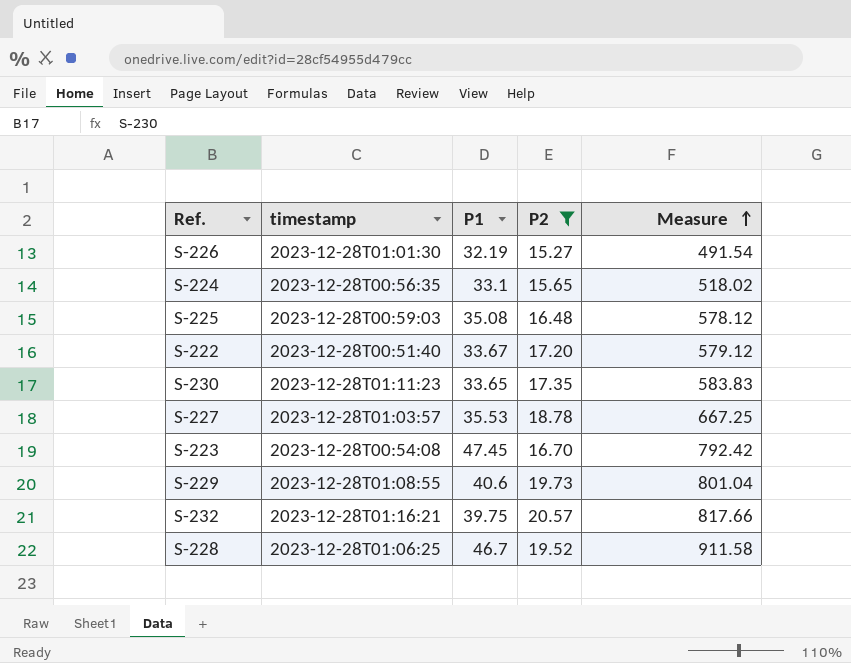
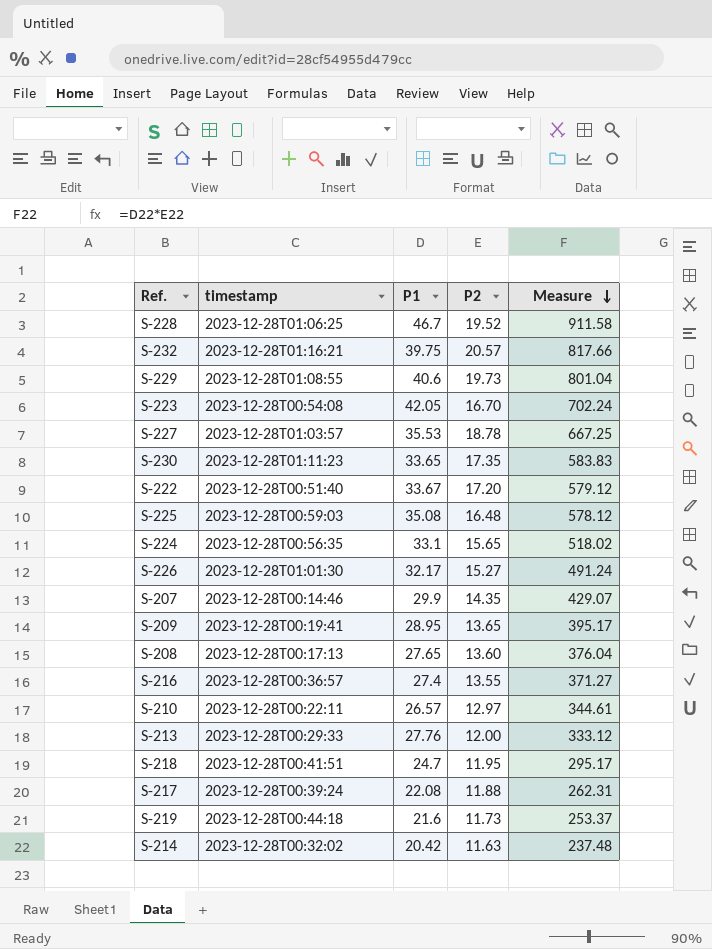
filter: P2 >= 15.27 -> none
row order: Measure ascending -> Measure descending
S-223 | P1: 47.45 -> 42.05
S-223 | Measure: 792.42 -> 702.24
S-226 | P1: 32.19 -> 32.17
S-226 | Measure: 491.54 -> 491.24

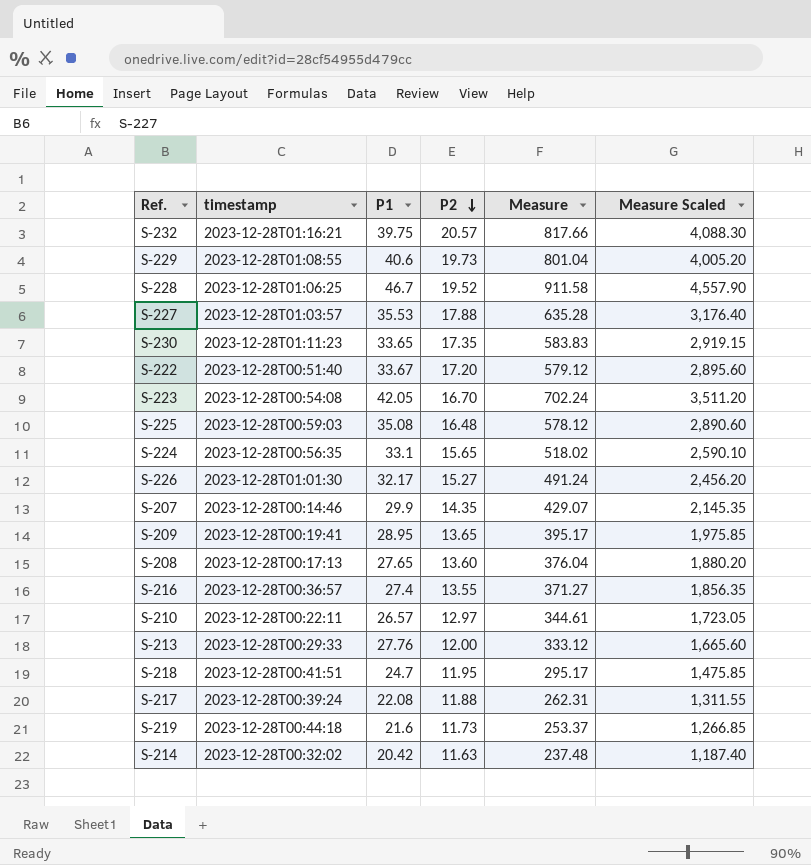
row order: Measure descending -> P2 descending
column Measure Scaled | formula: none -> [Measure] * 5
S-227 | P2: 18.78 -> 17.88
S-227 | Measure: 667.25 -> 635.28

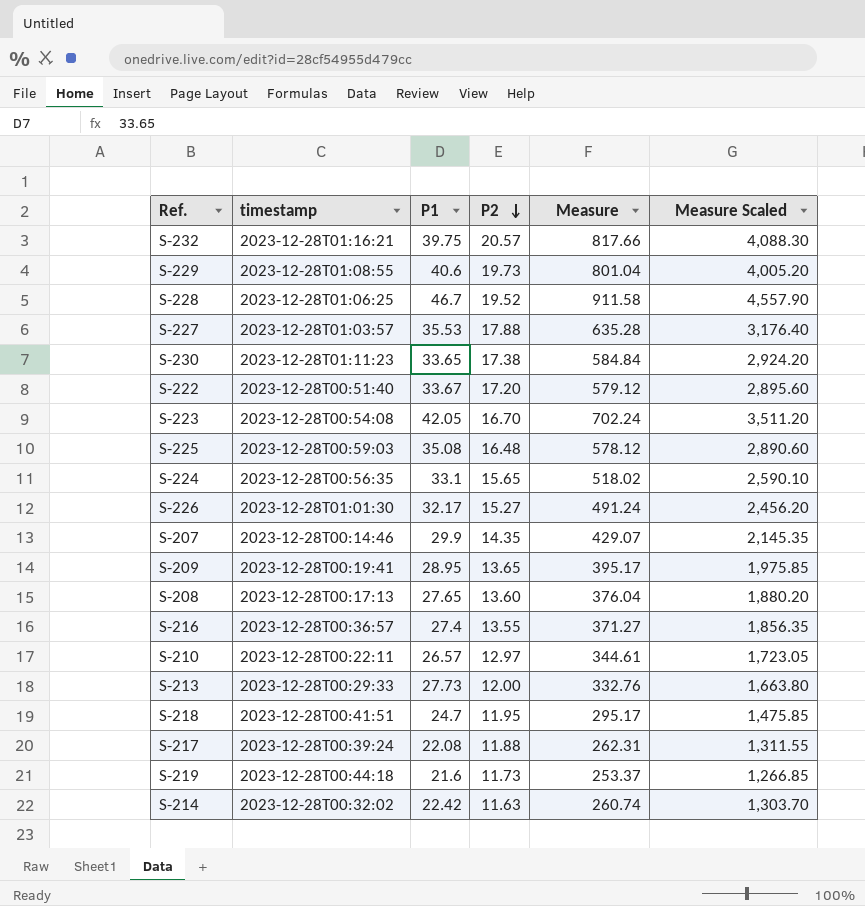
S-230 | P2: 17.35 -> 17.38
S-230 | Measure: 583.83 -> 584.84
S-230 | Measure Scaled: 2,919.15 -> 2,924.20
S-213 | P1: 27.76 -> 27.73
S-213 | Measure: 333.12 -> 332.76
S-213 | Measure Scaled: 1,665.60 -> 1,663.80
S-214 | P1: 20.42 -> 22.42
S-214 | Measure: 237.48 -> 260.74
S-214 | Measure Scaled: 1,187.40 -> 1,303.70

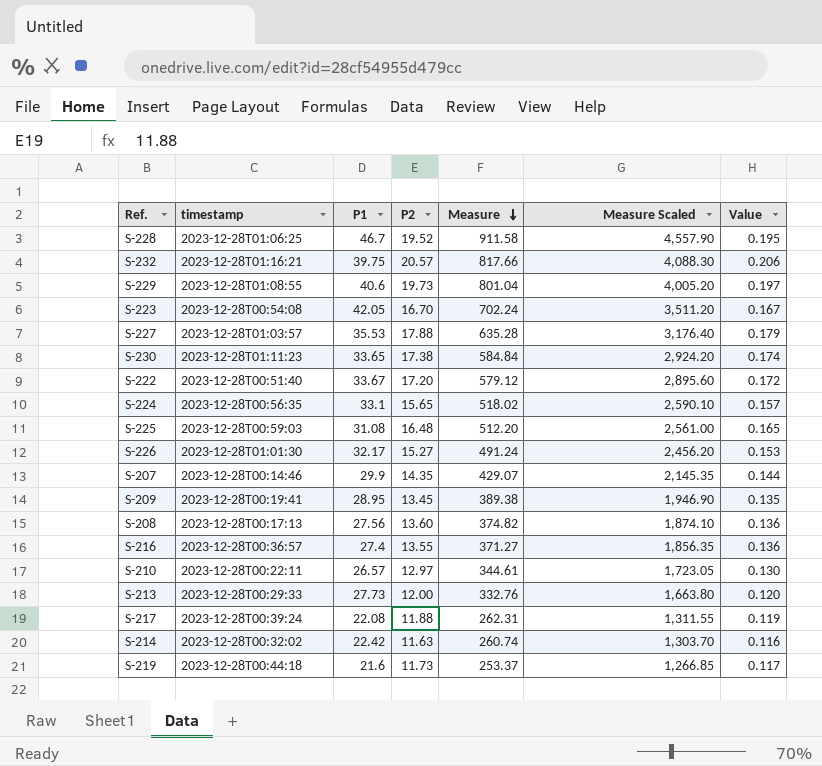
row order: P2 descending -> Measure descending
column Value | formula: none -> [P2] * 0.01
row S-218: 2023-12-28T00:41:51 | 24.7 | 11.95 | 295.17 | 1,475.85 -> none
S-225 | P1: 35.08 -> 31.08
S-225 | Measure: 578.12 -> 512.20
S-225 | Measure Scaled: 2,890.60 -> 2,561.00
S-209 | P2: 13.65 -> 13.45
S-209 | Measure: 395.17 -> 389.38
S-209 | Measure Scaled: 1,975.85 -> 1,946.90
S-208 | P1: 27.65 -> 27.56
S-208 | Measure: 376.04 -> 374.82
S-208 | Measure Scaled: 1,880.20 -> 1,874.10

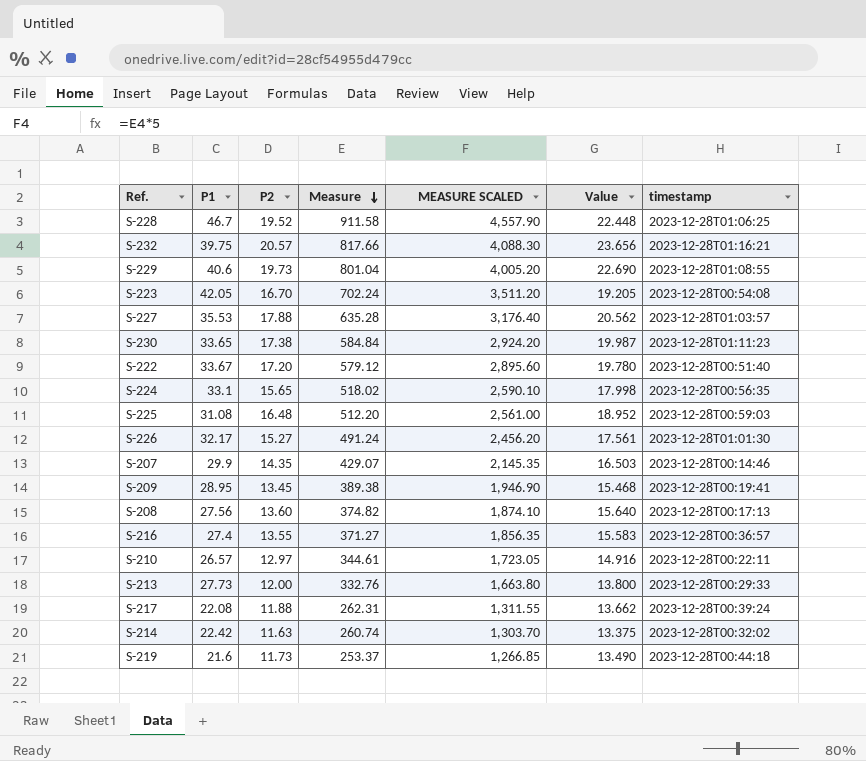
column name: Measure Scaled -> MEASURE SCALED
column Value | formula: [P2] * 0.01 -> [P2] * 1.15
column timestamp | position: 2 -> 7

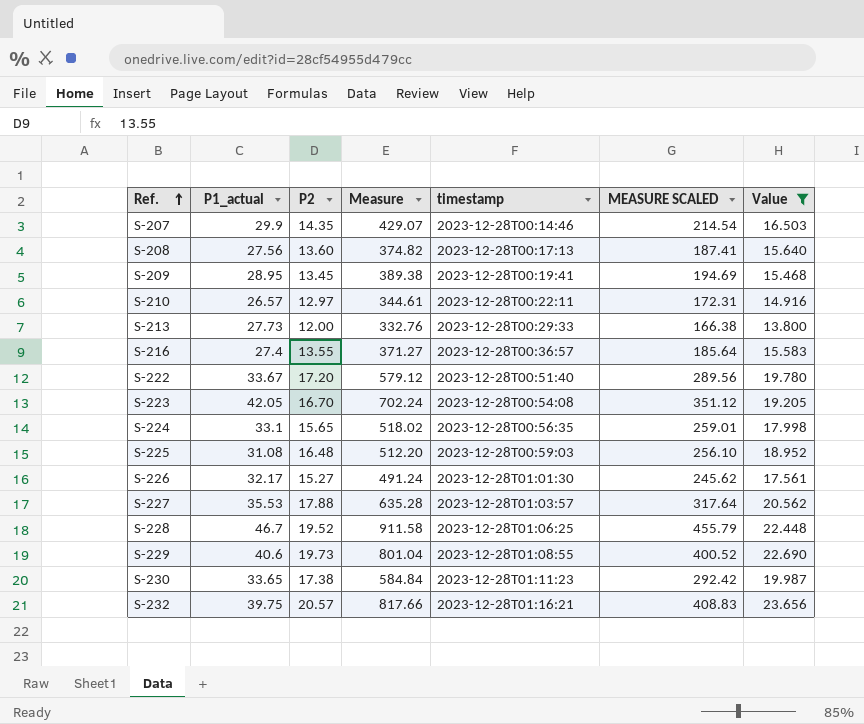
filter: none -> Value >= 13.800
row order: Measure descending -> Ref. ascending
column name: P1 -> P1_actual
column timestamp | position: 7 -> 5
column MEASURE SCALED | formula: [Measure] * 5 -> [Measure] * 0.5

